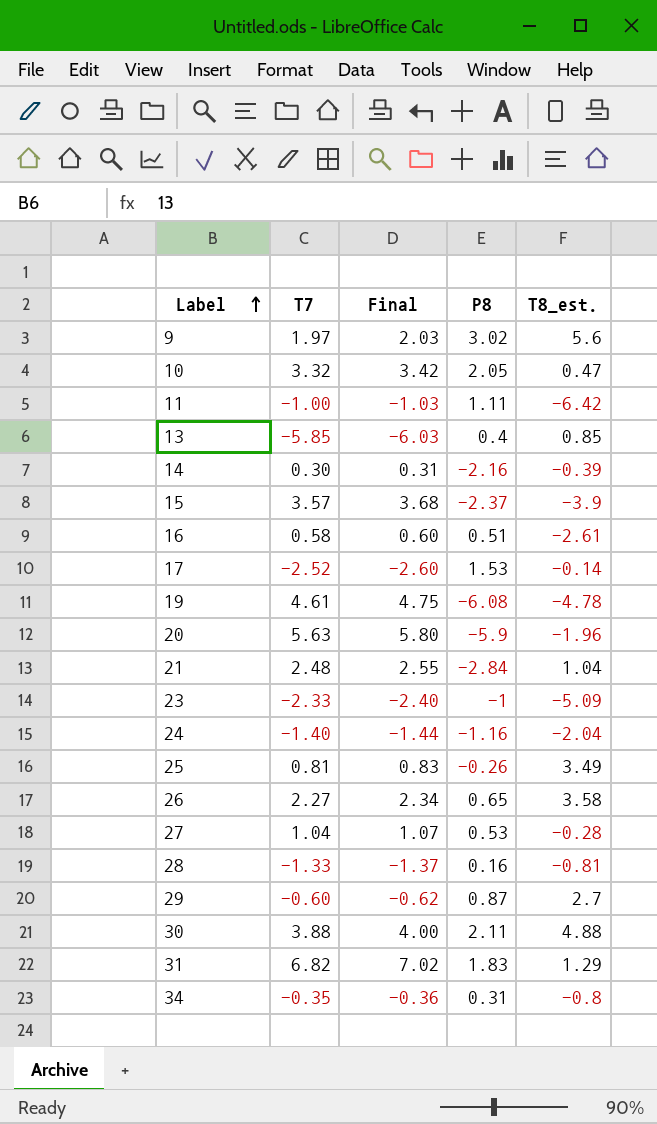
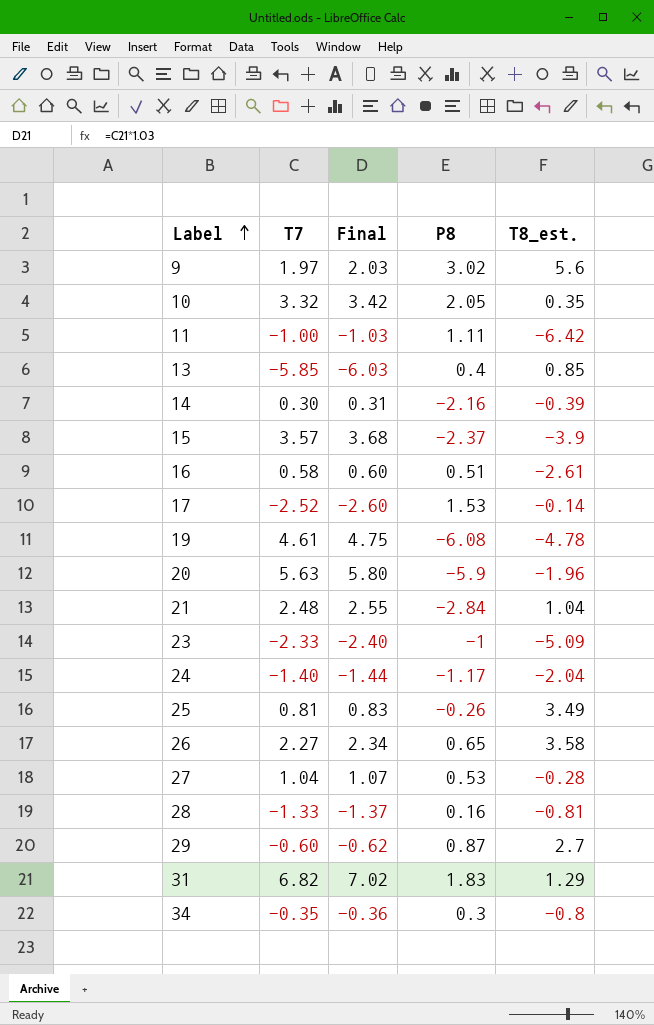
row 30: 3.88 | 4.00 | 2.11 | 4.88 -> none
10 | T8_est.: 0.47 -> 0.35
24 | P8: -1.16 -> -1.17
34 | P8: 0.31 -> 0.3

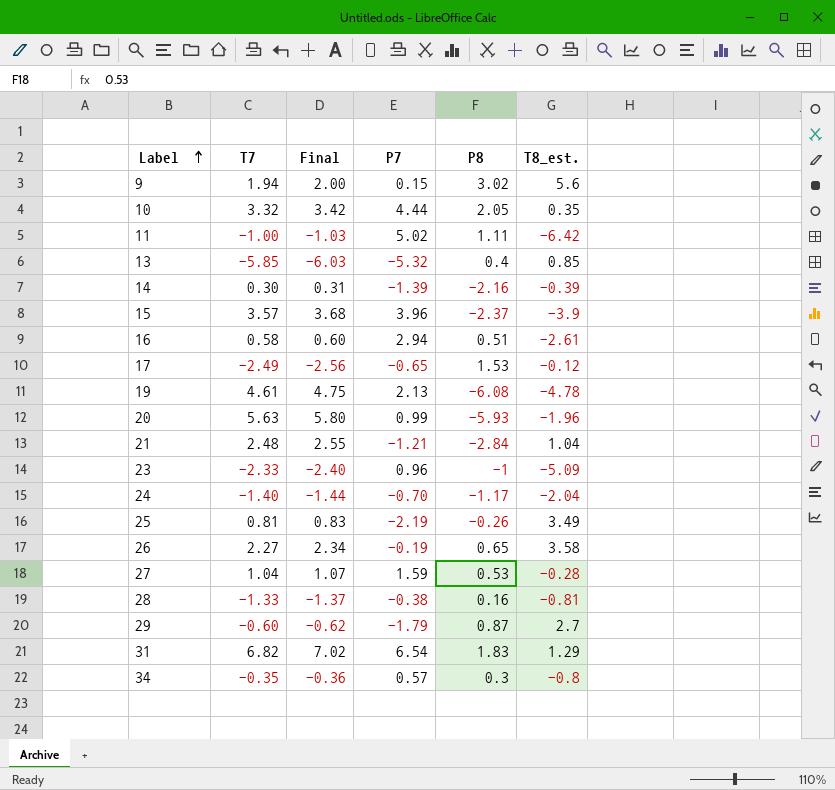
column P7 | position: none -> 4
9 | T7: 1.97 -> 1.94
9 | Final: 2.03 -> 2.00
17 | T7: -2.52 -> -2.49
17 | Final: -2.60 -> -2.56
17 | T8_est.: -0.14 -> -0.12
20 | P8: -5.9 -> -5.93

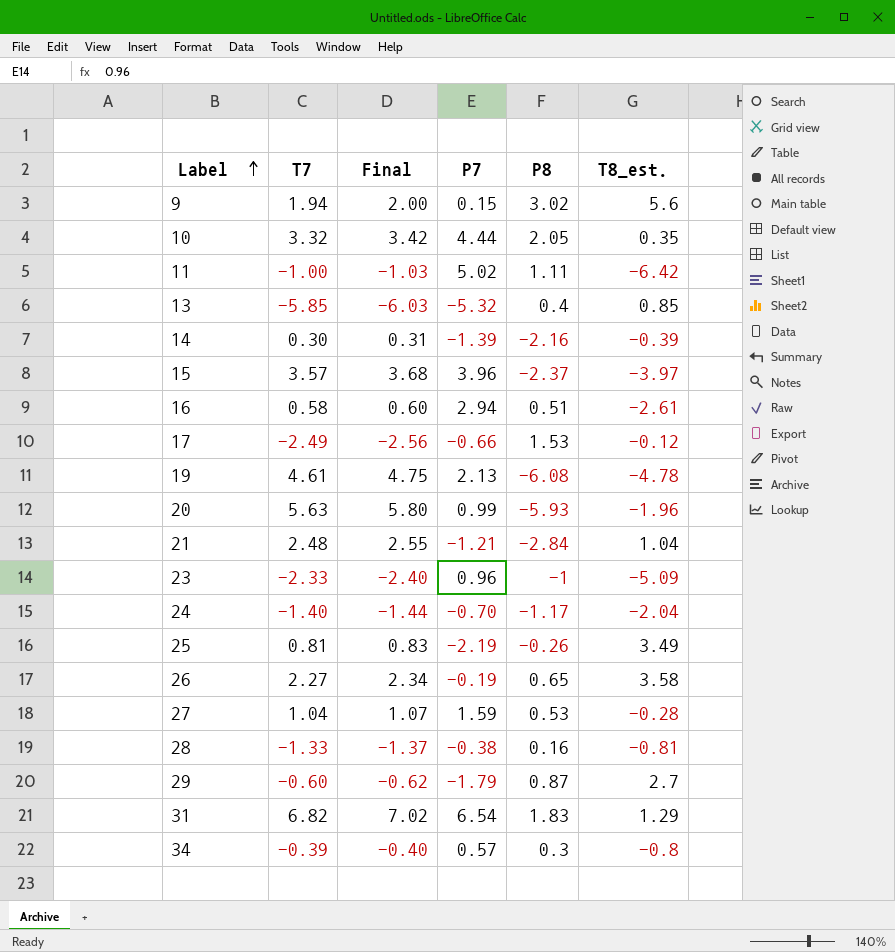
15 | T8_est.: -3.9 -> -3.97
17 | P7: -0.65 -> -0.66
34 | T7: -0.35 -> -0.39
34 | Final: -0.36 -> -0.40

